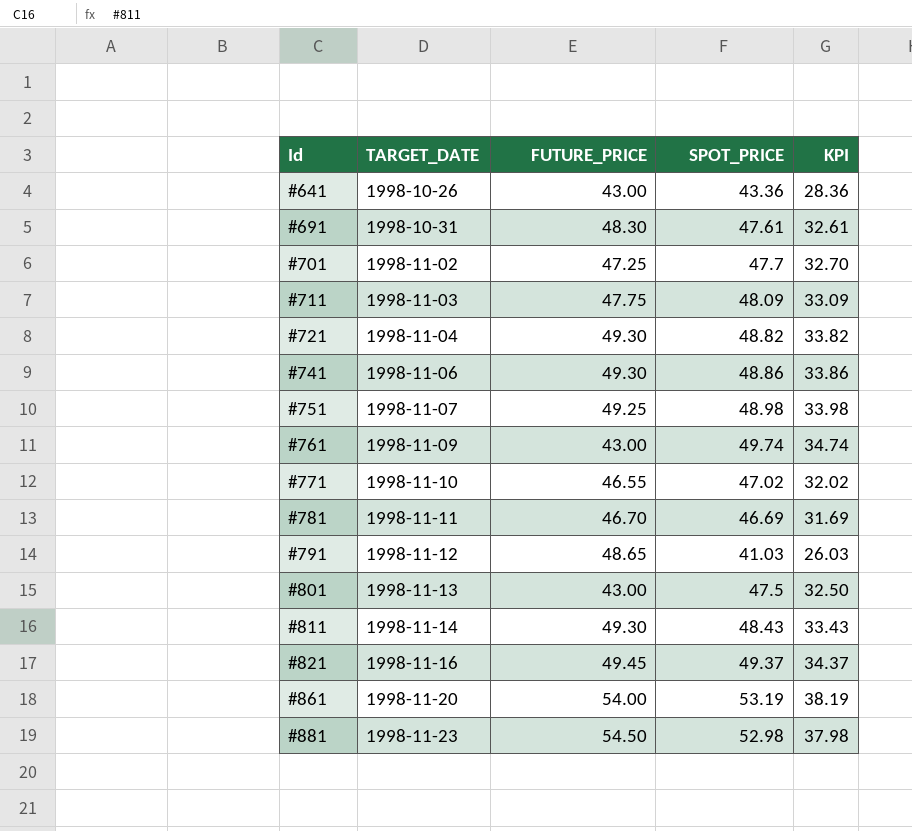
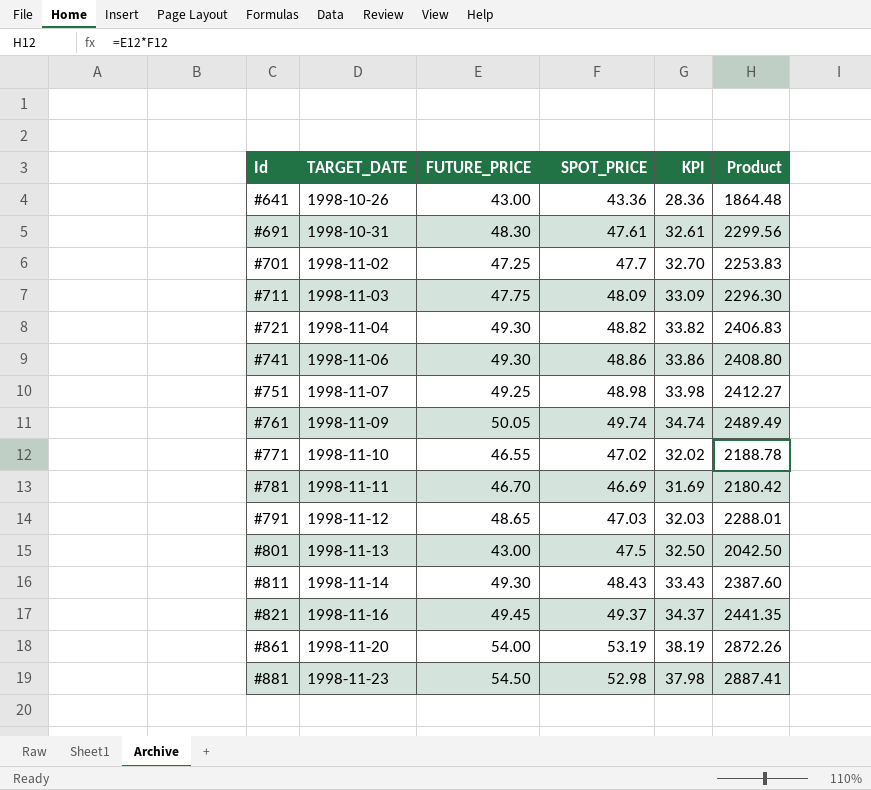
column Product | formula: none -> [FUTURE_PRICE] * [SPOT_PRICE]
#761 | FUTURE_PRICE: 43.00 -> 50.05
#791 | SPOT_PRICE: 41.03 -> 47.03
#791 | KPI: 26.03 -> 32.03

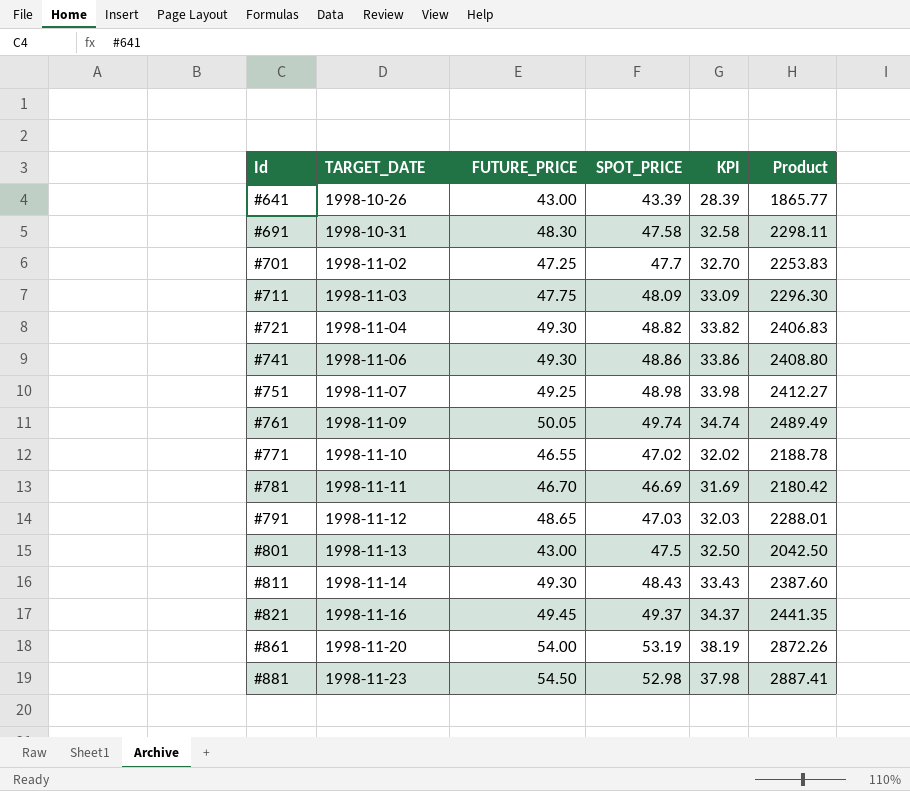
#641 | SPOT_PRICE: 43.36 -> 43.39
#641 | KPI: 28.36 -> 28.39
#641 | Product: 1864.48 -> 1865.77
#691 | SPOT_PRICE: 47.61 -> 47.58
#691 | KPI: 32.61 -> 32.58
#691 | Product: 2299.56 -> 2298.11

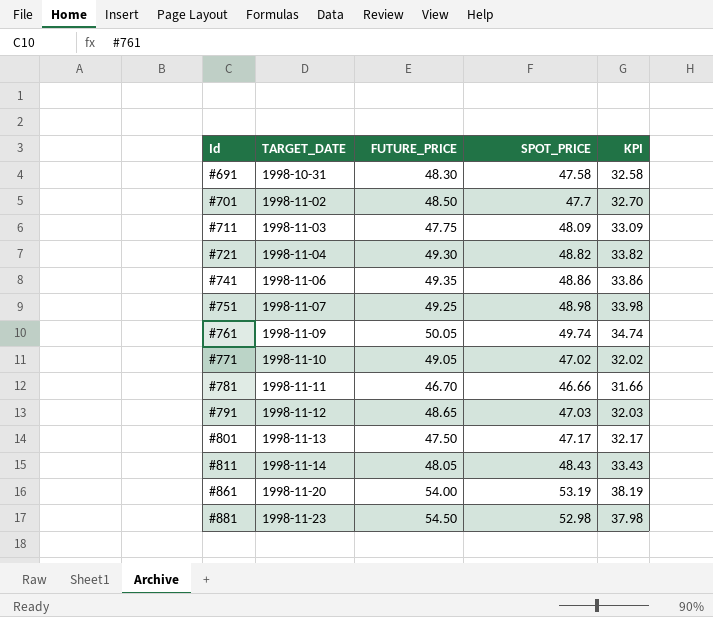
column Product | formula: [FUTURE_PRICE] * [SPOT_PRICE] -> none
row #641: 1998-10-26 | 43.00 | 43.39 | 28.39 | 1865.77 -> none
row #821: 1998-11-16 | 49.45 | 49.37 | 34.37 | 2441.35 -> none
#701 | FUTURE_PRICE: 47.25 -> 48.50
#741 | FUTURE_PRICE: 49.30 -> 49.35
#771 | FUTURE_PRICE: 46.55 -> 49.05
#781 | SPOT_PRICE: 46.69 -> 46.66
#781 | KPI: 31.69 -> 31.66
#801 | FUTURE_PRICE: 43.00 -> 47.50
#801 | SPOT_PRICE: 47.5 -> 47.17
#801 | KPI: 32.50 -> 32.17
#811 | FUTURE_PRICE: 49.30 -> 48.05

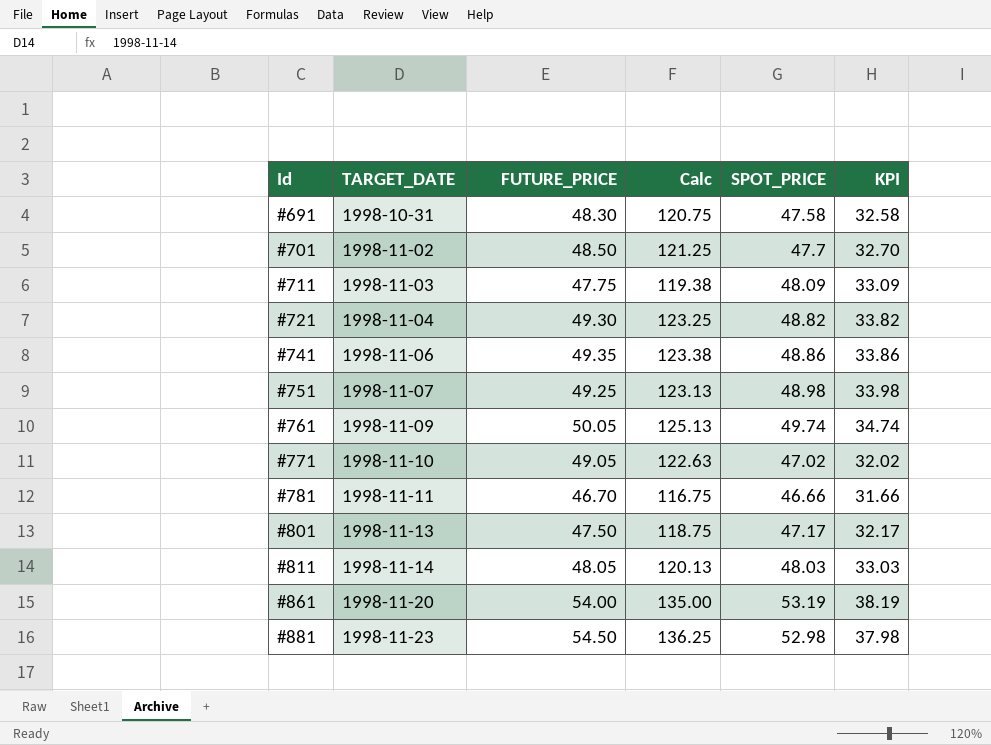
column Calc | formula: none -> [FUTURE_PRICE] * 2.5
row #791: 1998-11-12 | 48.65 | 47.03 | 32.03 -> none
#811 | SPOT_PRICE: 48.43 -> 48.03
#811 | KPI: 33.43 -> 33.03

